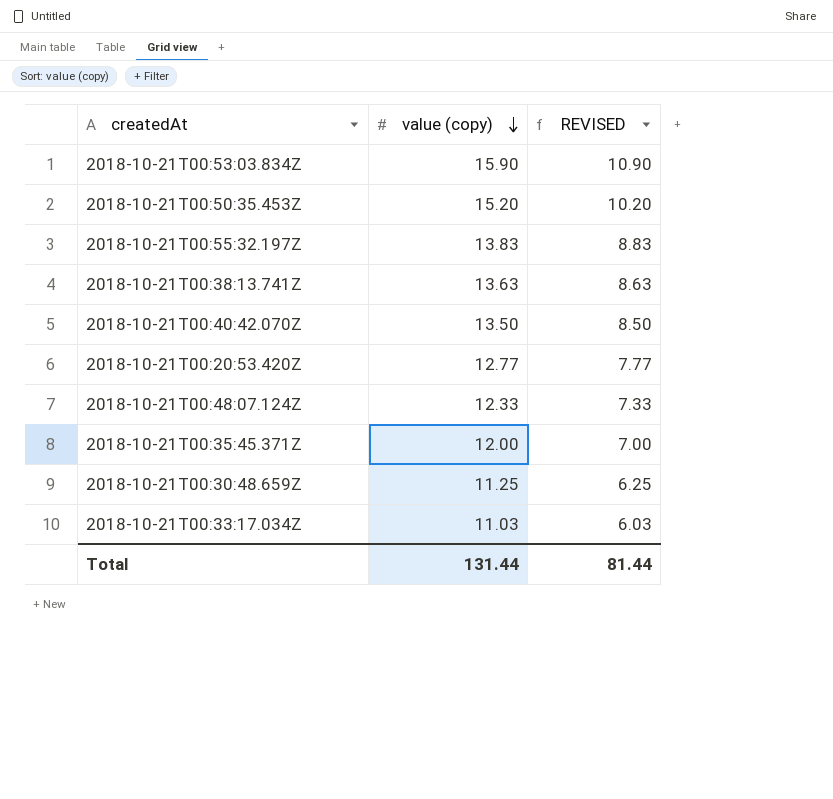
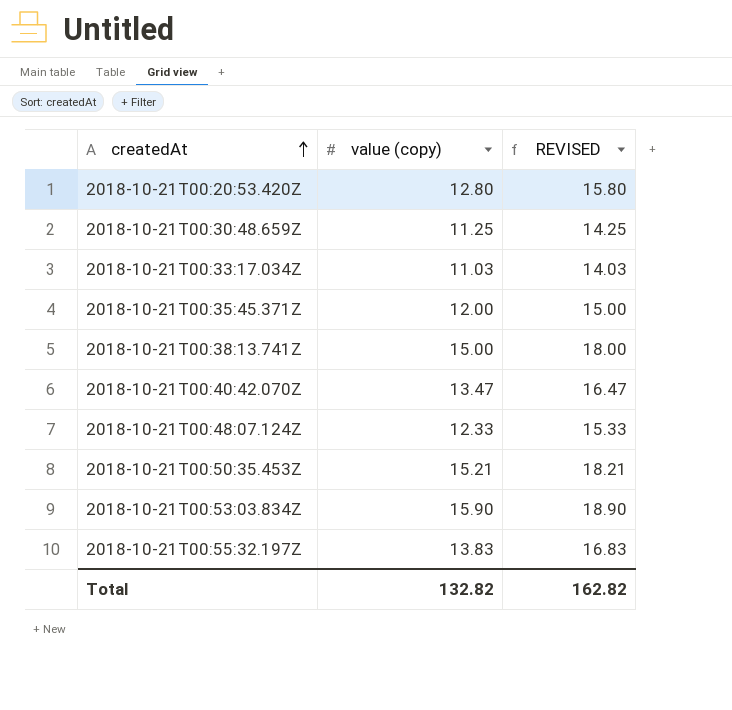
row order: value (copy) descending -> createdAt ascending
column REVISED | formula: [value (copy)] - 5 -> [value (copy)] + 3
2018-10-21T00:20:53.420Z | value (copy): 12.77 -> 12.80
2018-10-21T00:38:13.741Z | value (copy): 13.63 -> 15.00
2018-10-21T00:40:42.070Z | value (copy): 13.50 -> 13.47
2018-10-21T00:50:35.453Z | value (copy): 15.20 -> 15.21
Total | value (copy): 131.44 -> 132.82
Total | REVISED: 81.44 -> 162.82

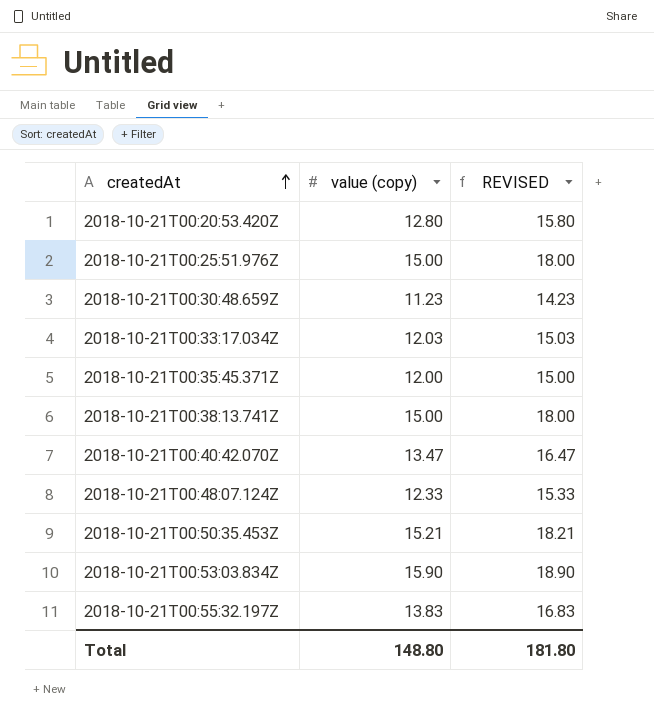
row 2018-10-21T00:25:51.976Z: none -> 15.00 | 18.00
2018-10-21T00:30:48.659Z | value (copy): 11.25 -> 11.23
2018-10-21T00:30:48.659Z | REVISED: 14.25 -> 14.23
2018-10-21T00:33:17.034Z | value (copy): 11.03 -> 12.03
2018-10-21T00:33:17.034Z | REVISED: 14.03 -> 15.03
Total | value (copy): 132.82 -> 148.80
Total | REVISED: 162.82 -> 181.80

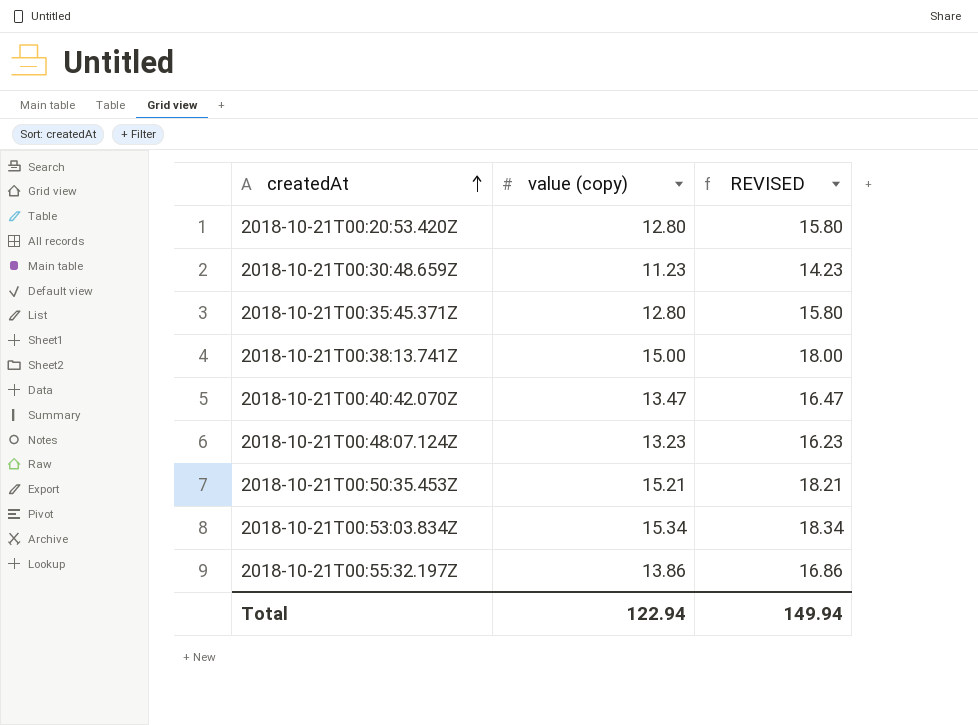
row 2018-10-21T00:25:51.976Z: 15.00 | 18.00 -> none
row 2018-10-21T00:33:17.034Z: 12.03 | 15.03 -> none
2018-10-21T00:35:45.371Z | value (copy): 12.00 -> 12.80
2018-10-21T00:35:45.371Z | REVISED: 15.00 -> 15.80
2018-10-21T00:48:07.124Z | value (copy): 12.33 -> 13.23
2018-10-21T00:48:07.124Z | REVISED: 15.33 -> 16.23
2018-10-21T00:53:03.834Z | value (copy): 15.90 -> 15.34
2018-10-21T00:53:03.834Z | REVISED: 18.90 -> 18.34
2018-10-21T00:55:32.197Z | value (copy): 13.83 -> 13.86
2018-10-21T00:55:32.197Z | REVISED: 16.83 -> 16.86
Total | value (copy): 148.80 -> 122.94
Total | REVISED: 181.80 -> 149.94

